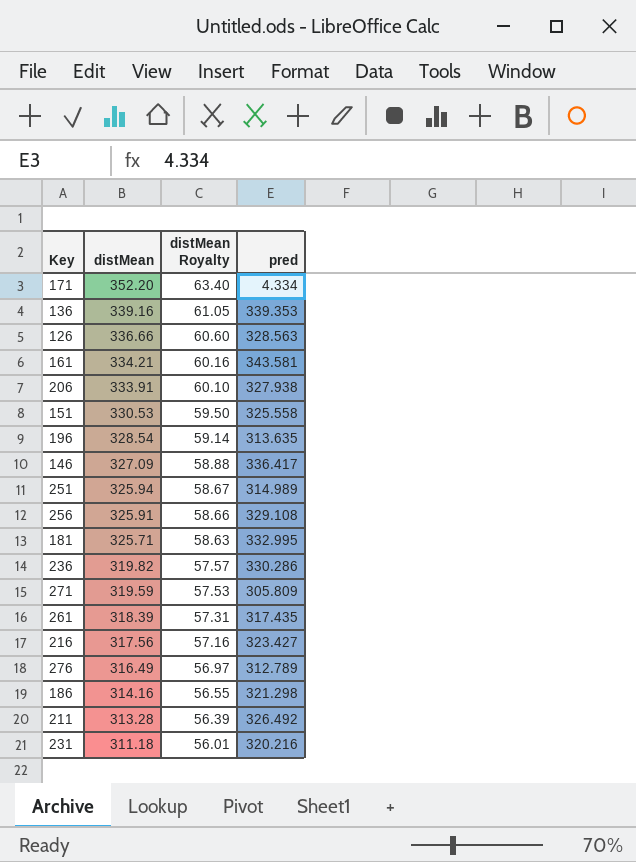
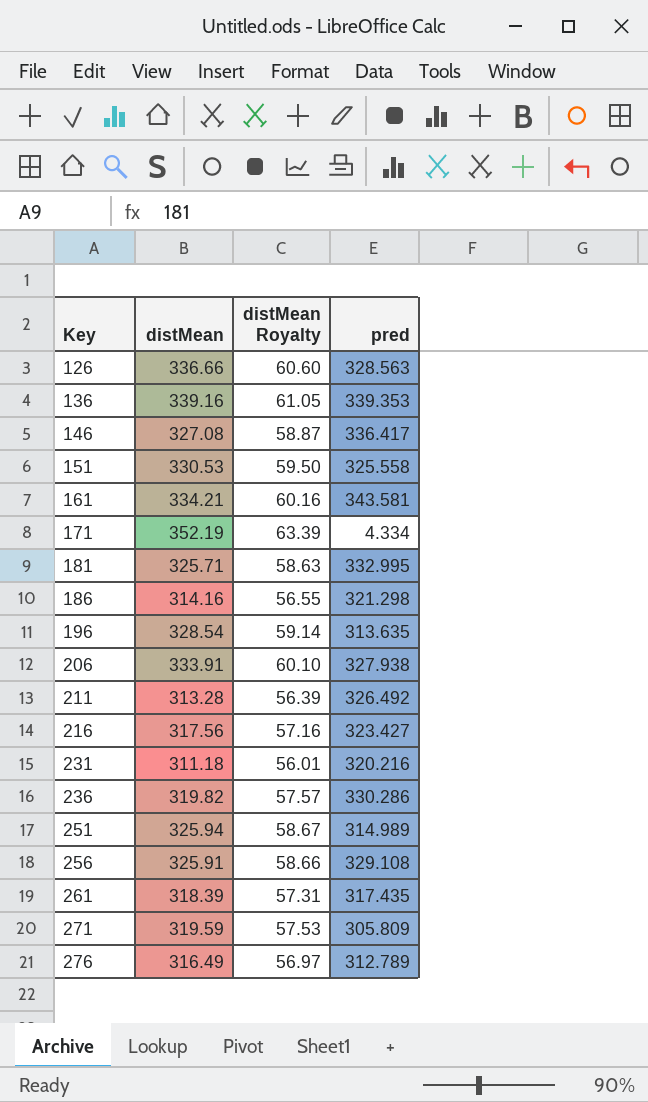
row order: distMean descending -> Key ascending
146 | distMean: 327.09 -> 327.08
146 | distMean Royalty: 58.88 -> 58.87
171 | distMean: 352.20 -> 352.19
171 | distMean Royalty: 63.40 -> 63.39

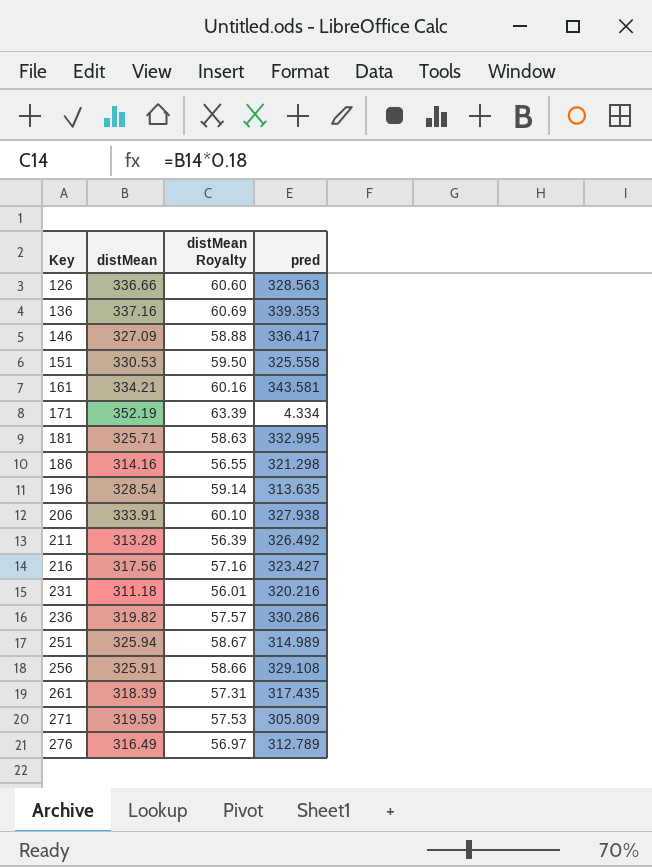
136 | distMean: 339.16 -> 337.16
136 | distMean Royalty: 61.05 -> 60.69
146 | distMean: 327.08 -> 327.09
146 | distMean Royalty: 58.87 -> 58.88

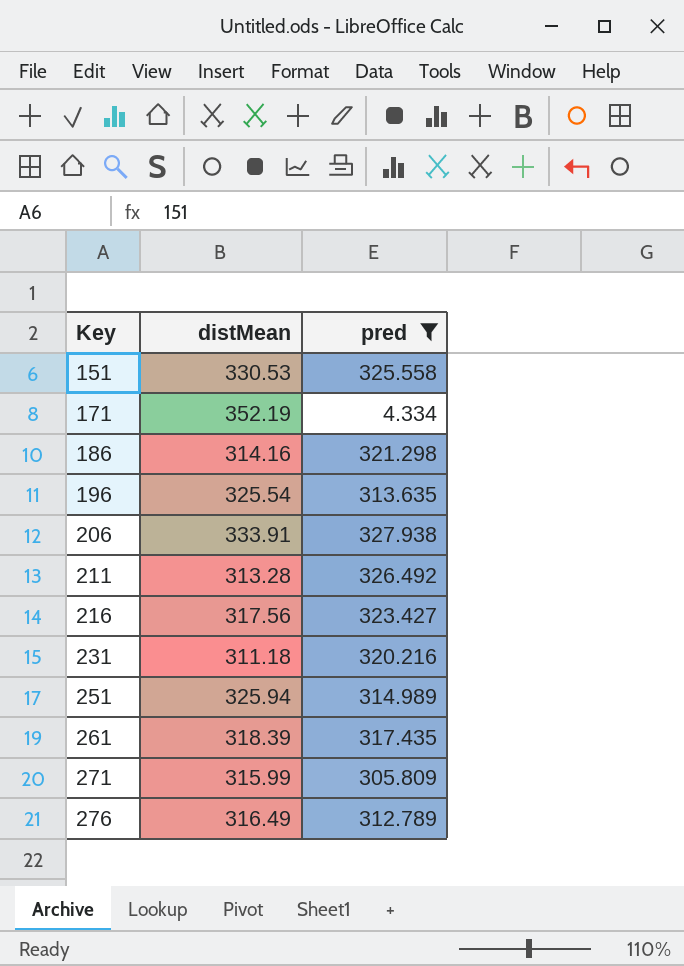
filter: none -> pred <= 327.938
column distMean Royalty | formula: [distMean] * 0.18 -> none
196 | distMean: 328.54 -> 325.54
271 | distMean: 319.59 -> 315.99

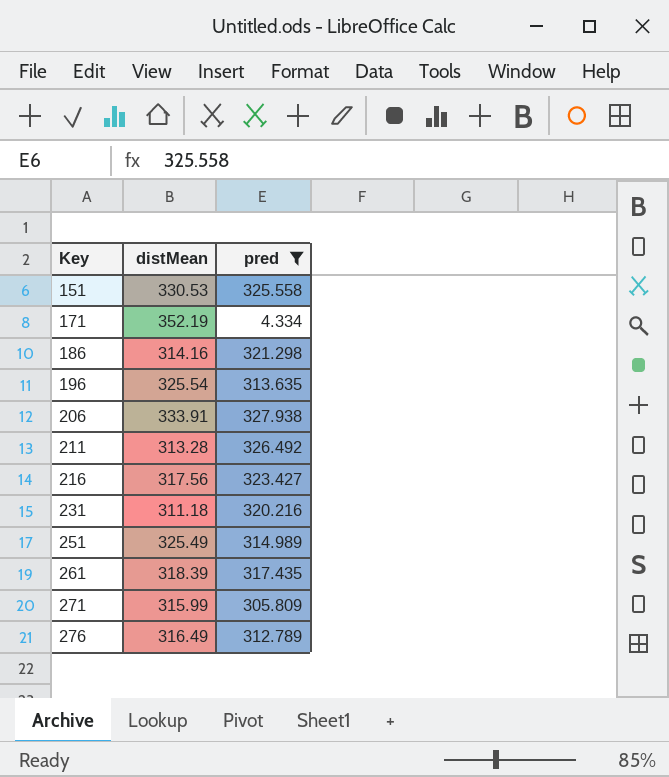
251 | distMean: 325.94 -> 325.49

